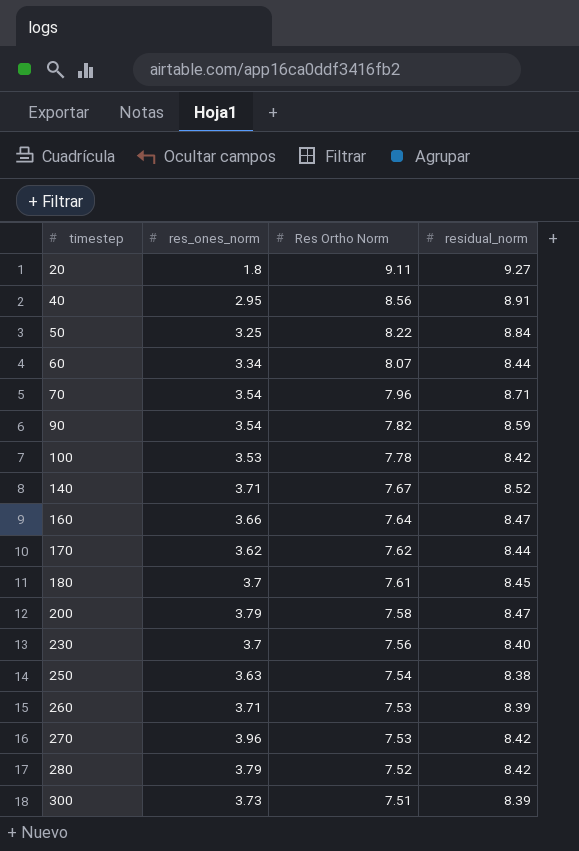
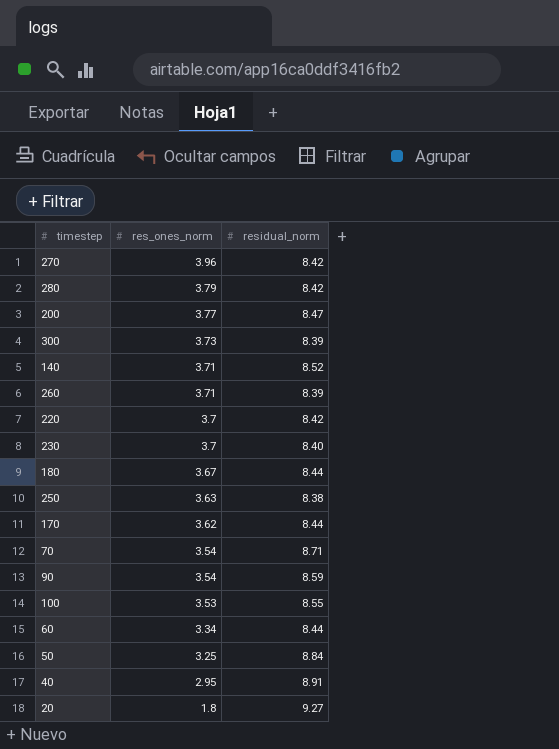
row order: timestep ascending -> res_ones_norm descending
column Res Ortho Norm | position: 3 -> none
row 160: 3.66 | 7.64 | 8.47 -> none
200 | res_ones_norm: 3.79 -> 3.77
row 220: none -> 3.7 | 8.42
180 | res_ones_norm: 3.7 -> 3.67
180 | residual_norm: 8.45 -> 8.44
100 | residual_norm: 8.42 -> 8.55

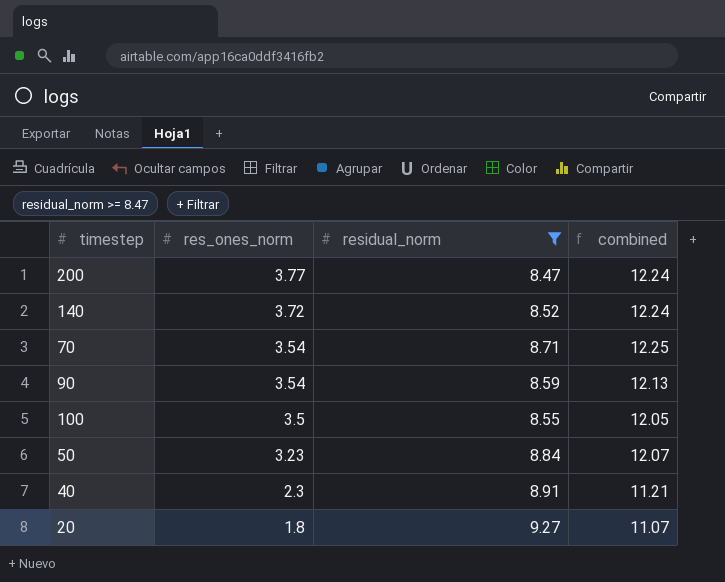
filter: none -> residual_norm >= 8.47
column combined | formula: none -> [res_ones_norm] + [residual_norm]
140 | res_ones_norm: 3.71 -> 3.72
100 | res_ones_norm: 3.53 -> 3.5
50 | res_ones_norm: 3.25 -> 3.23
40 | res_ones_norm: 2.95 -> 2.3

